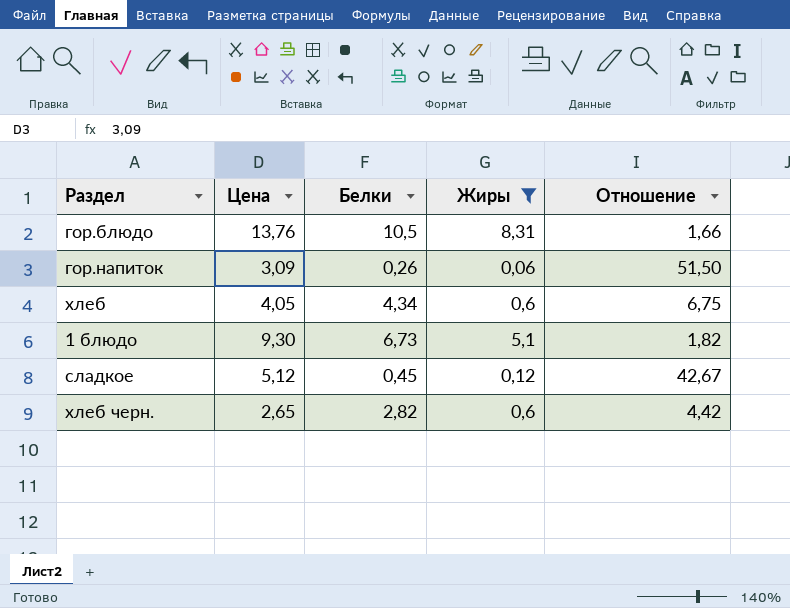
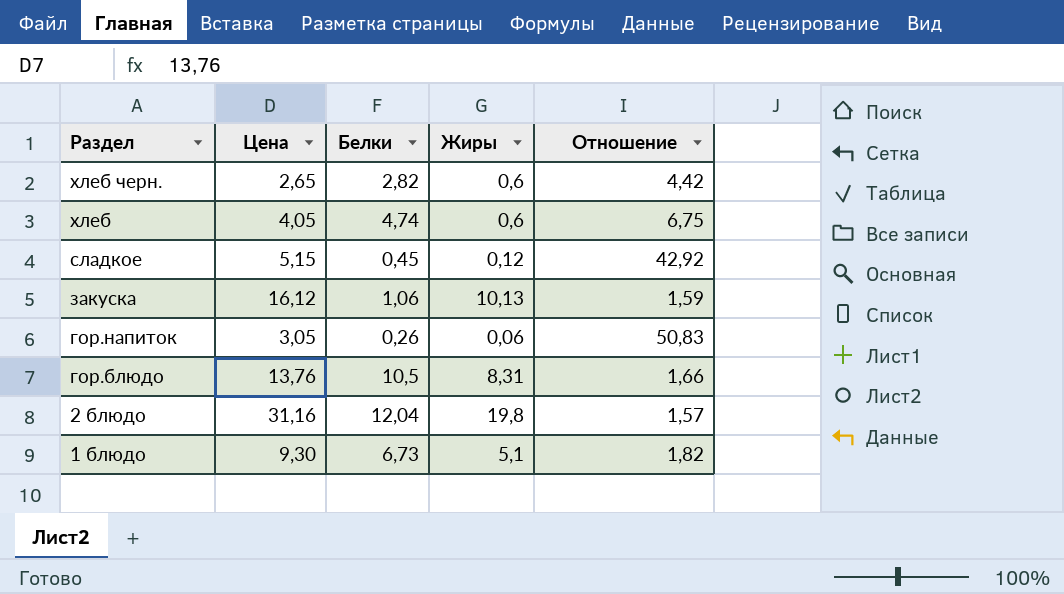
filter: Жиры <= 8,31 -> none
row order: none -> Раздел descending
хлеб | Белки: 4,34 -> 4,74
сладкое | Цена: 5,12 -> 5,15
сладкое | Отношение: 42,67 -> 42,92
гор.напиток | Цена: 3,09 -> 3,05
гор.напиток | Отношение: 51,50 -> 50,83

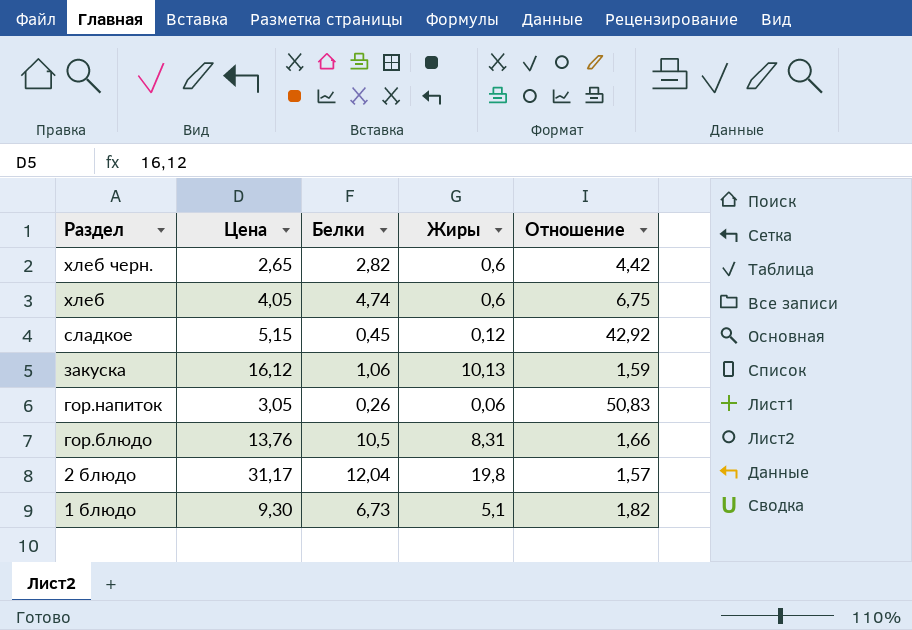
2 блюдо | Цена: 31,16 -> 31,17

